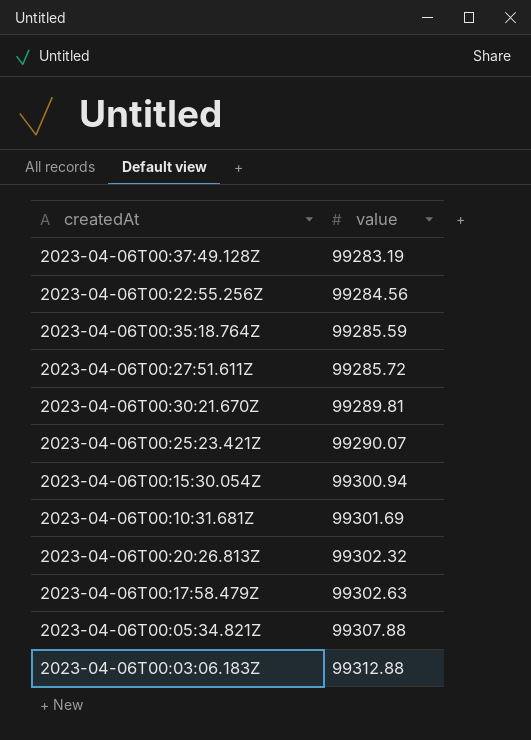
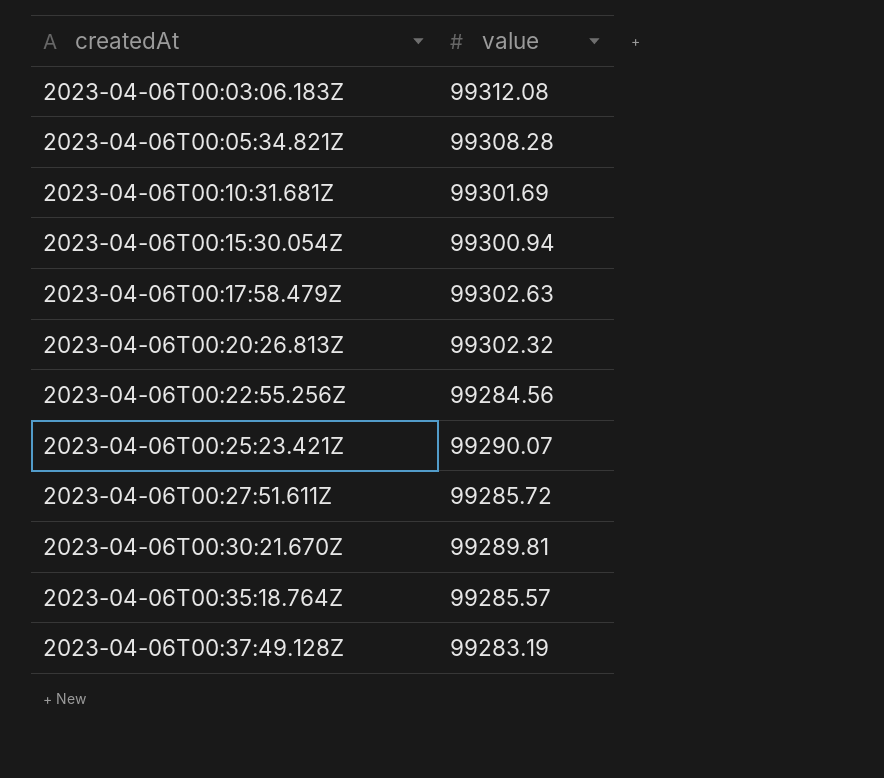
row order: value ascending -> createdAt ascending
2023-04-06T00:03:06.183Z | value: 99312.88 -> 99312.08
2023-04-06T00:05:34.821Z | value: 99307.88 -> 99308.28
2023-04-06T00:35:18.764Z | value: 99285.59 -> 99285.57

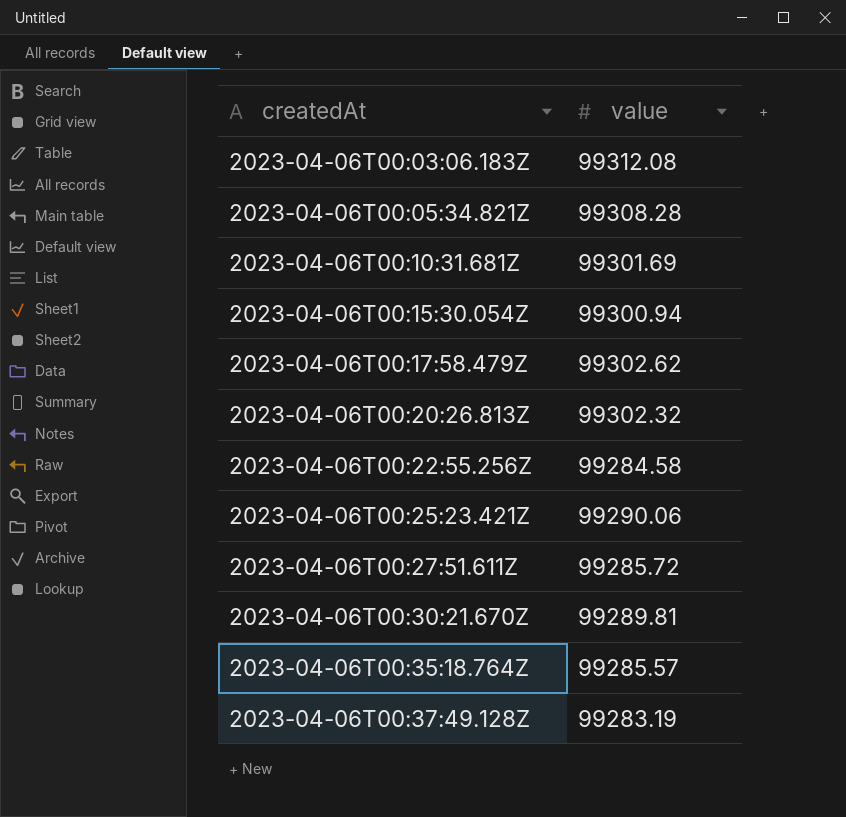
2023-04-06T00:17:58.479Z | value: 99302.63 -> 99302.62
2023-04-06T00:22:55.256Z | value: 99284.56 -> 99284.58
2023-04-06T00:25:23.421Z | value: 99290.07 -> 99290.06

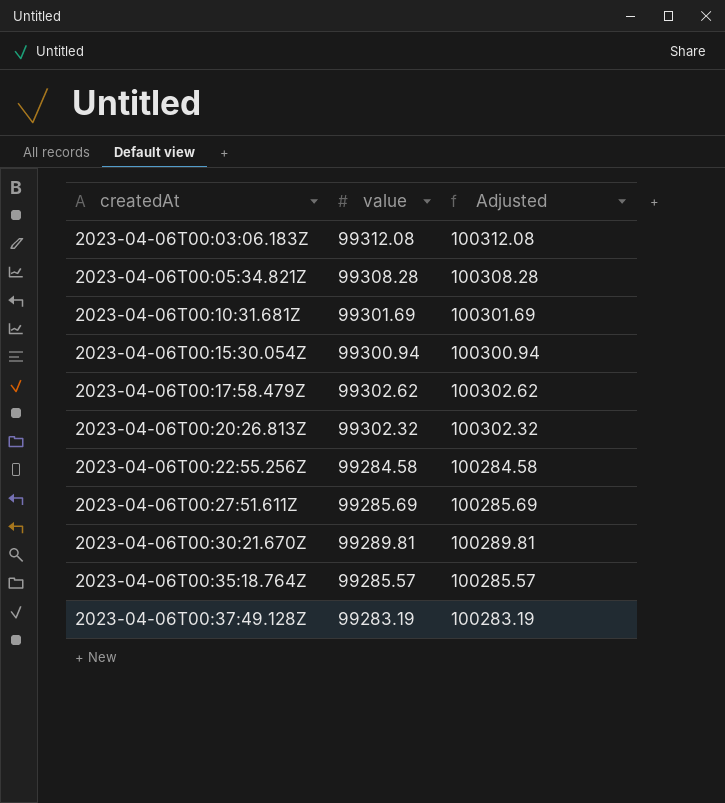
column Adjusted | formula: none -> [value] + 1000
row 2023-04-06T00:25:23.421Z: 99290.06 -> none
2023-04-06T00:27:51.611Z | value: 99285.72 -> 99285.69

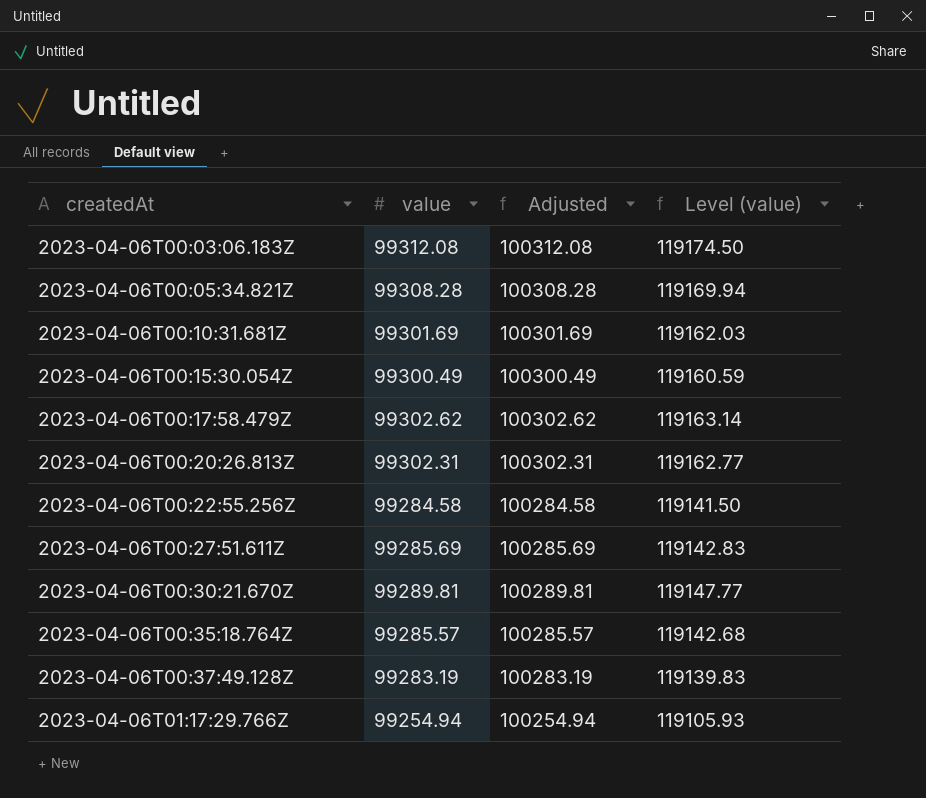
column Level (value) | formula: none -> [value] * 1.2
2023-04-06T00:15:30.054Z | value: 99300.94 -> 99300.49
2023-04-06T00:15:30.054Z | Adjusted: 100300.94 -> 100300.49
2023-04-06T00:20:26.813Z | value: 99302.32 -> 99302.31
2023-04-06T00:20:26.813Z | Adjusted: 100302.32 -> 100302.31
row 2023-04-06T01:17:29.766Z: none -> 99254.94 | 100254.94 | 119105.93

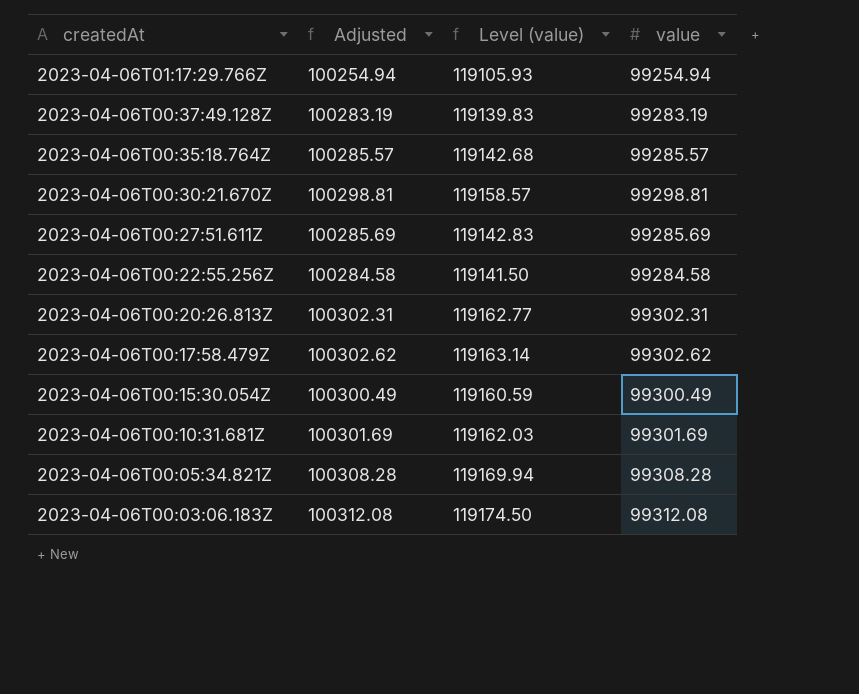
row order: createdAt ascending -> createdAt descending
column value | position: 2 -> 4
2023-04-06T00:30:21.670Z | Adjusted: 100289.81 -> 100298.81
2023-04-06T00:30:21.670Z | Level (value): 119147.77 -> 119158.57
2023-04-06T00:30:21.670Z | value: 99289.81 -> 99298.81

